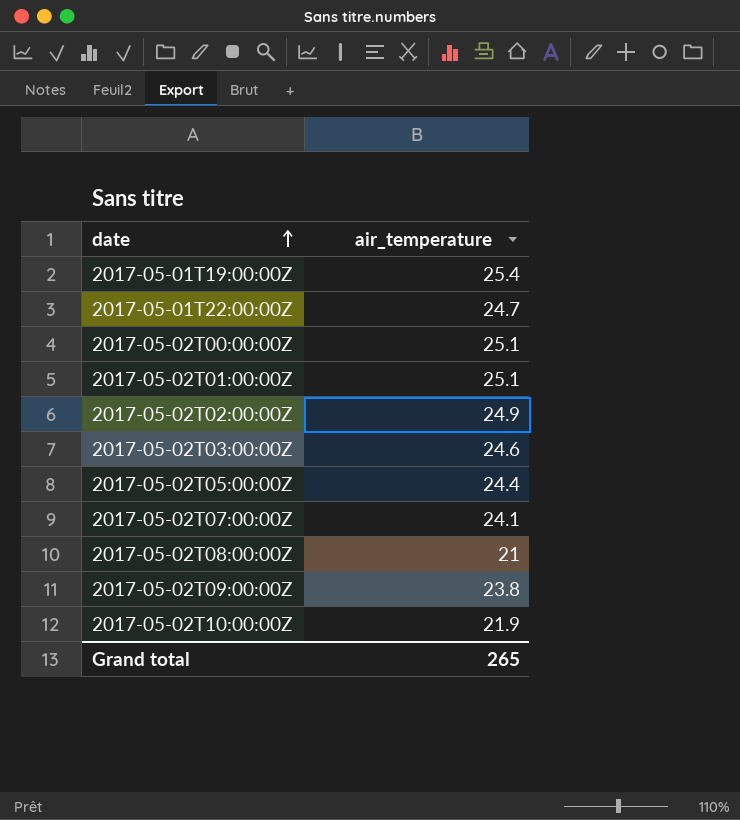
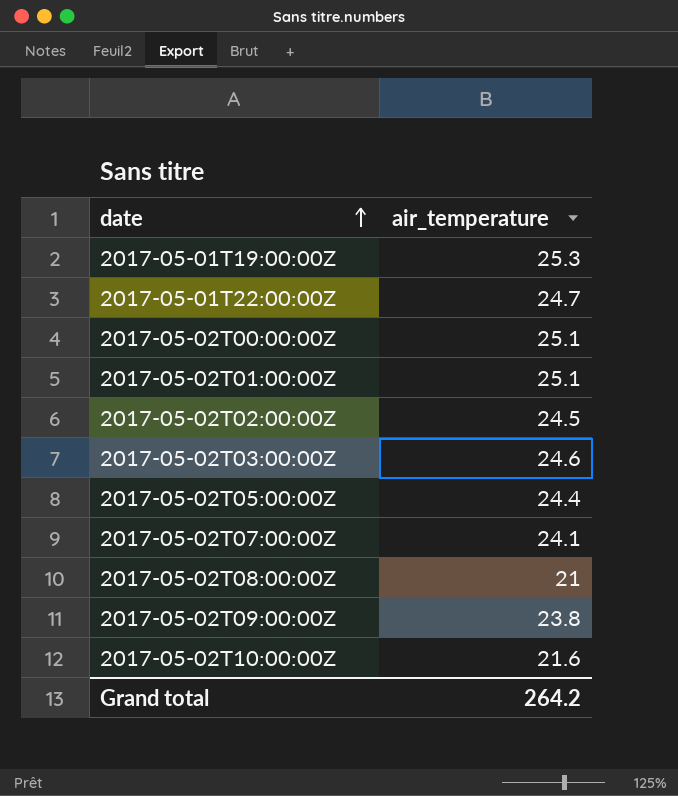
2017-05-01T19:00:00Z | air_temperature: 25.4 -> 25.3
2017-05-02T02:00:00Z | air_temperature: 24.9 -> 24.5
2017-05-02T10:00:00Z | air_temperature: 21.9 -> 21.6
Grand total | air_temperature: 265 -> 264.2

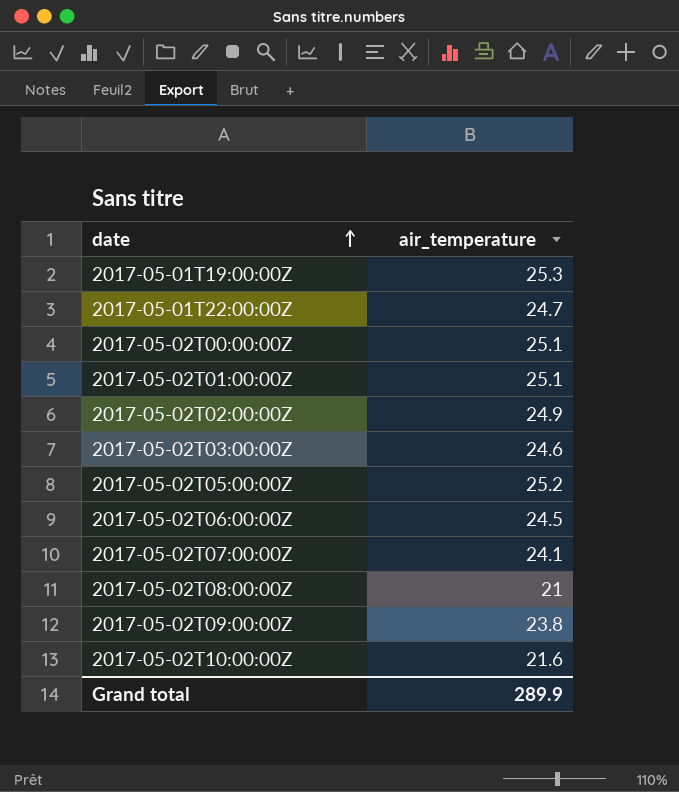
2017-05-02T02:00:00Z | air_temperature: 24.5 -> 24.9
2017-05-02T05:00:00Z | air_temperature: 24.4 -> 25.2
row 2017-05-02T06:00:00Z: none -> 24.5
Grand total | air_temperature: 264.2 -> 289.9

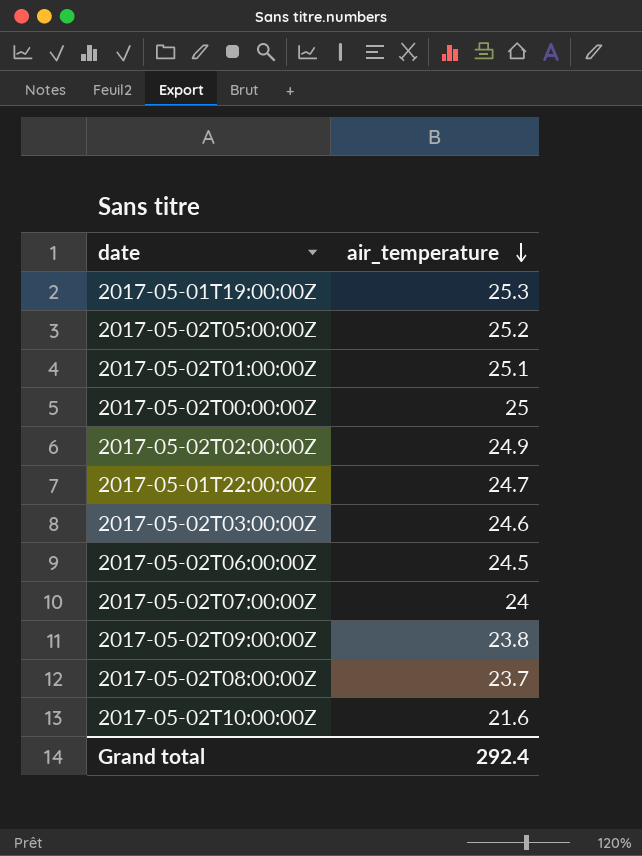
row order: date ascending -> air_temperature descending
2017-05-02T00:00:00Z | air_temperature: 25.1 -> 25
2017-05-02T07:00:00Z | air_temperature: 24.1 -> 24
2017-05-02T08:00:00Z | air_temperature: 21 -> 23.7
Grand total | air_temperature: 289.9 -> 292.4

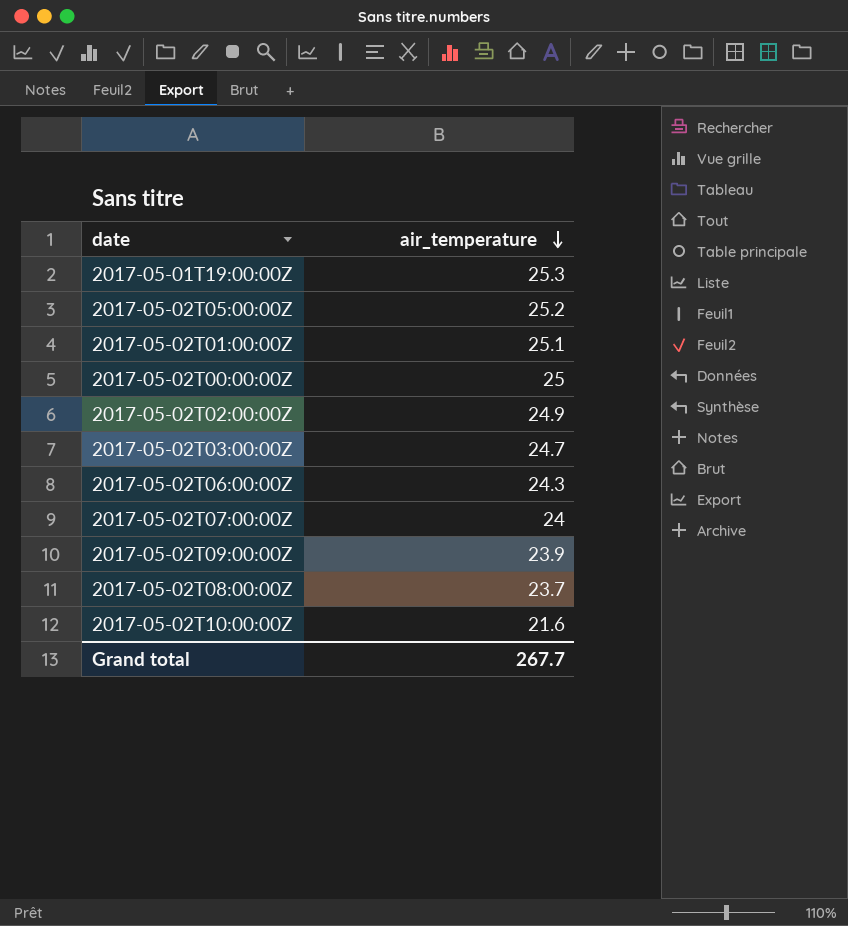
row 2017-05-01T22:00:00Z: 24.7 -> none
2017-05-02T03:00:00Z | air_temperature: 24.6 -> 24.7
2017-05-02T06:00:00Z | air_temperature: 24.5 -> 24.3
2017-05-02T09:00:00Z | air_temperature: 23.8 -> 23.9
Grand total | air_temperature: 292.4 -> 267.7

